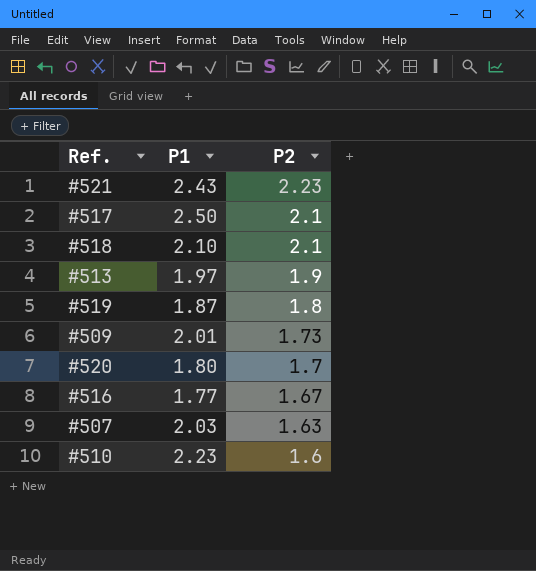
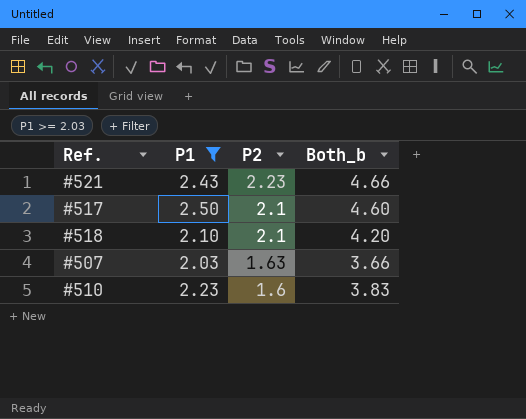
filter: none -> P1 >= 2.03
column Both_b | formula: none -> [P1] + [P2]

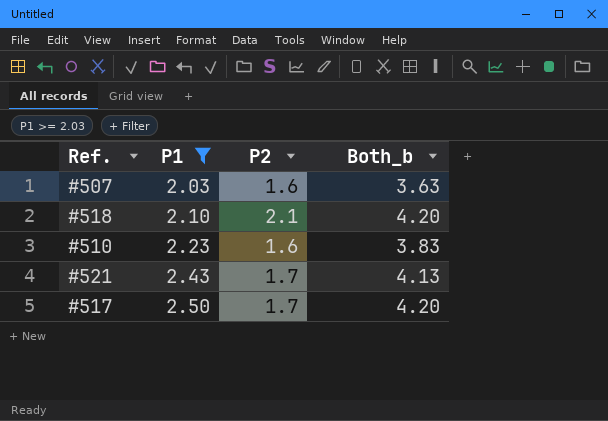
row order: P2 descending -> P1 ascending
#507 | P2: 1.63 -> 1.6
#507 | Both_b: 3.66 -> 3.63
#521 | P2: 2.23 -> 1.7
#521 | Both_b: 4.66 -> 4.13
#517 | P2: 2.1 -> 1.7
#517 | Both_b: 4.60 -> 4.20

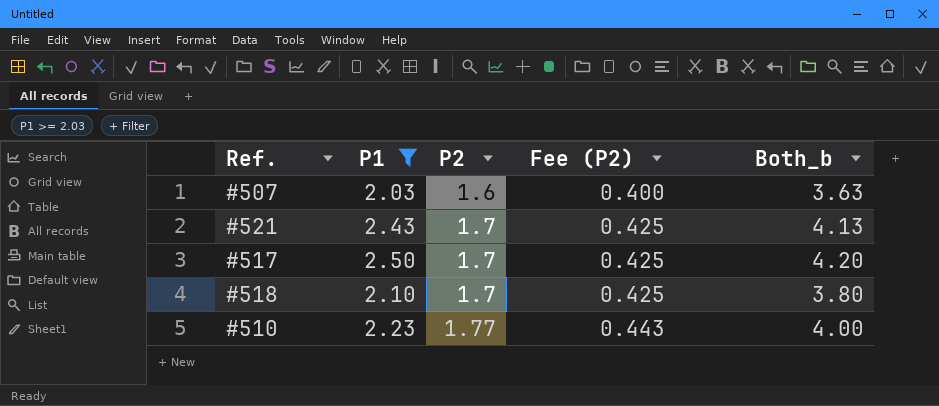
row order: P1 ascending -> P2 ascending
column Fee (P2) | formula: none -> [P2] * 0.25
#518 | P2: 2.1 -> 1.7
#518 | Both_b: 4.20 -> 3.80
#510 | P2: 1.6 -> 1.77
#510 | Both_b: 3.83 -> 4.00

